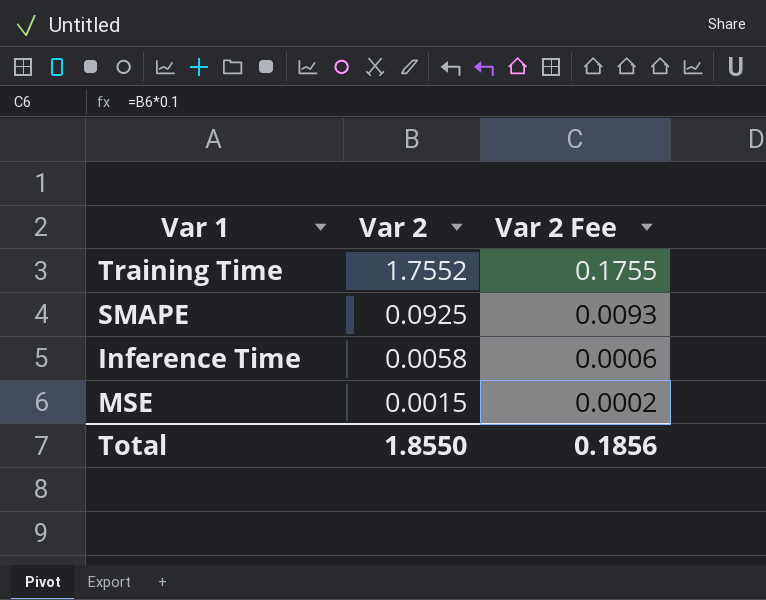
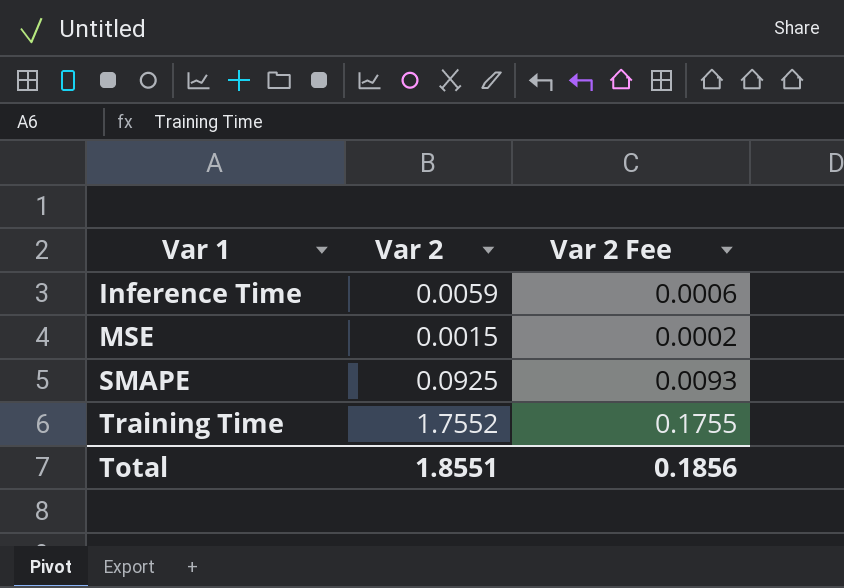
row order: Var 2 descending -> Var 1 ascending
Inference Time | Var 2: 0.0058 -> 0.0059
Total | Var 2: 1.8550 -> 1.8551

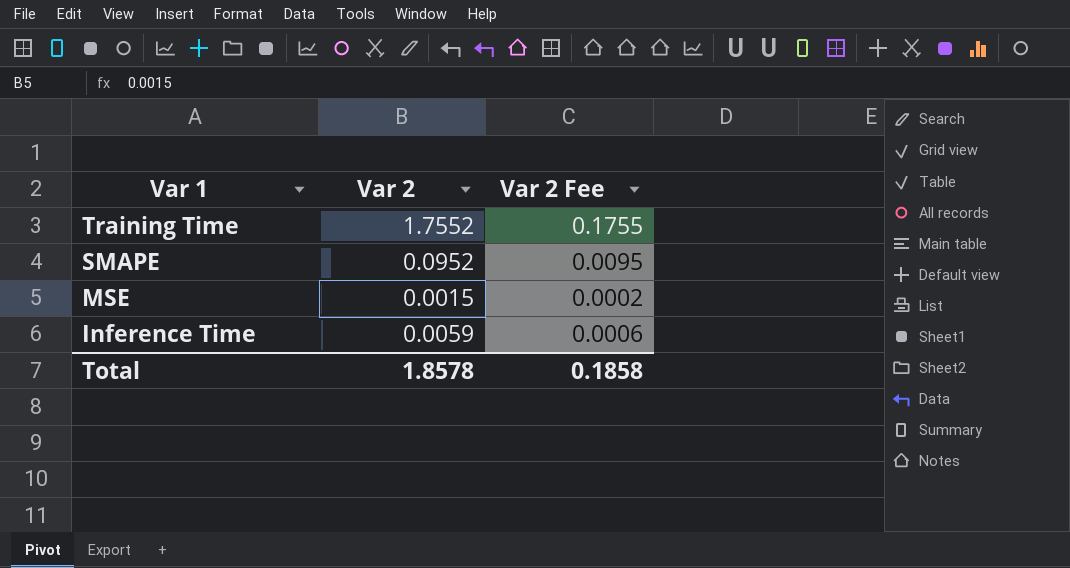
row order: Var 1 ascending -> Var 1 descending
SMAPE | Var 2: 0.0925 -> 0.0952
SMAPE | Var 2 Fee: 0.0093 -> 0.0095
Total | Var 2: 1.8551 -> 1.8578
Total | Var 2 Fee: 0.1856 -> 0.1858

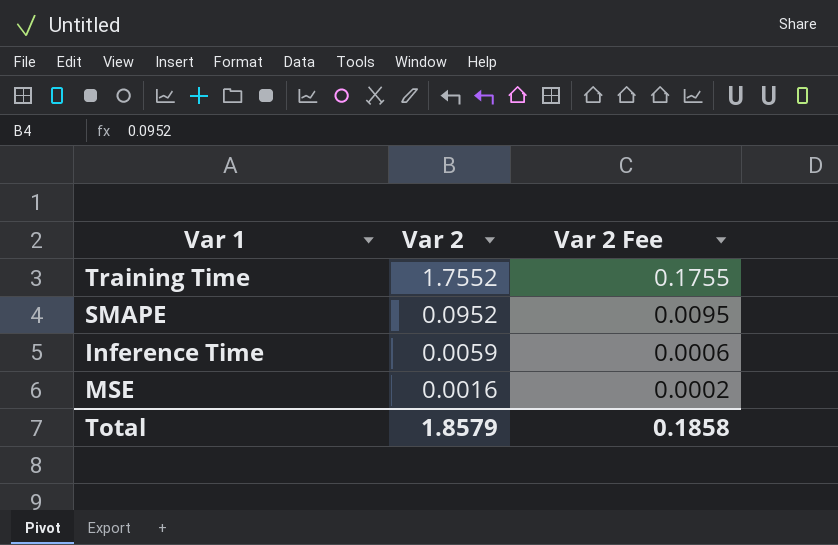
row order: Var 1 descending -> Var 2 descending
MSE | Var 2: 0.0015 -> 0.0016
Total | Var 2: 1.8578 -> 1.8579

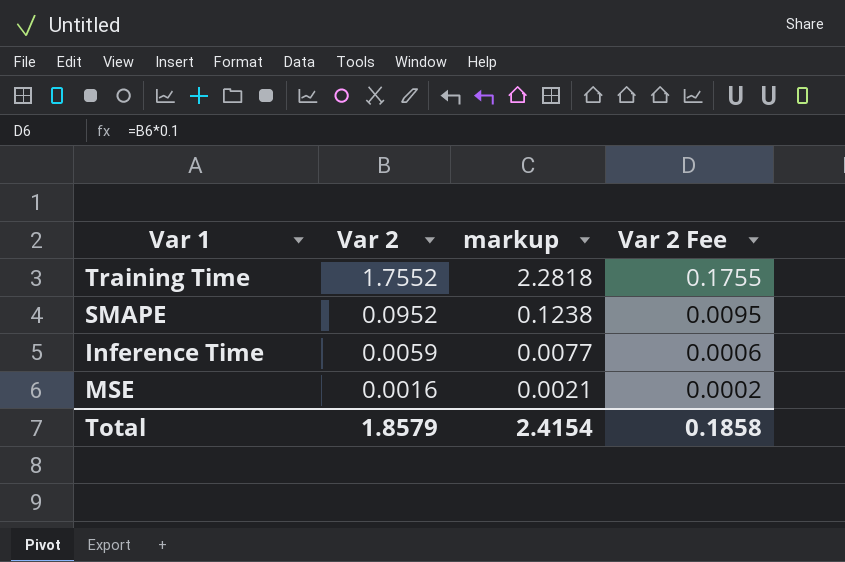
column markup | formula: none -> [Var 2] * 1.3

